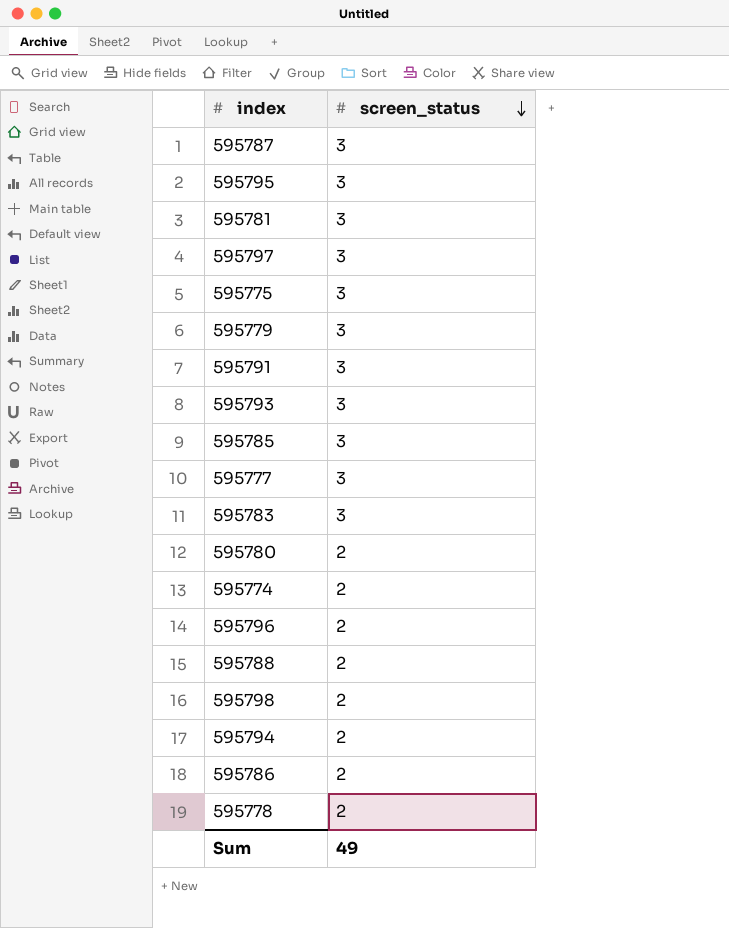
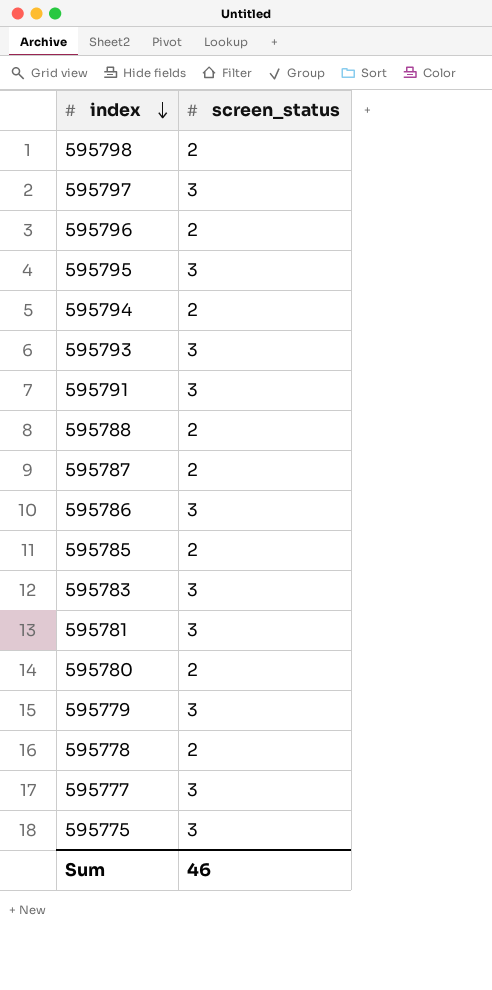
row order: screen_status descending -> index descending
row 595774: 2 -> none
595787 | screen_status: 3 -> 2
595786 | screen_status: 2 -> 3
595785 | screen_status: 3 -> 2
Sum | screen_status: 49 -> 46

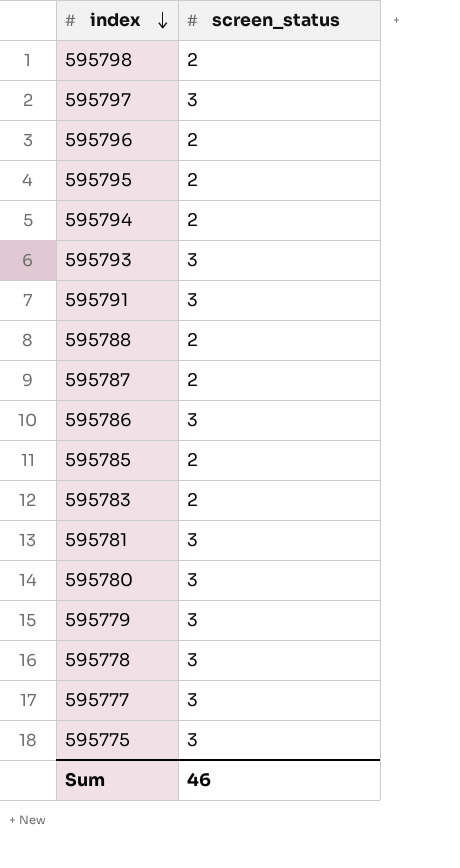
595795 | screen_status: 3 -> 2
595783 | screen_status: 3 -> 2
595780 | screen_status: 2 -> 3
595778 | screen_status: 2 -> 3

